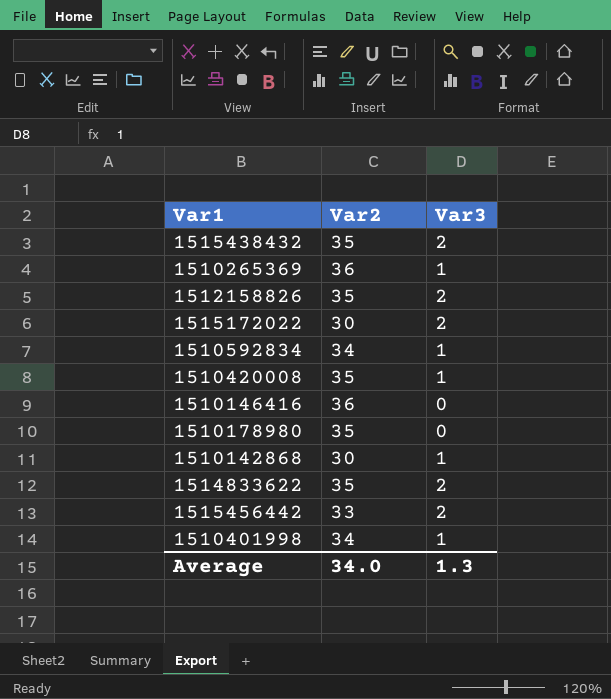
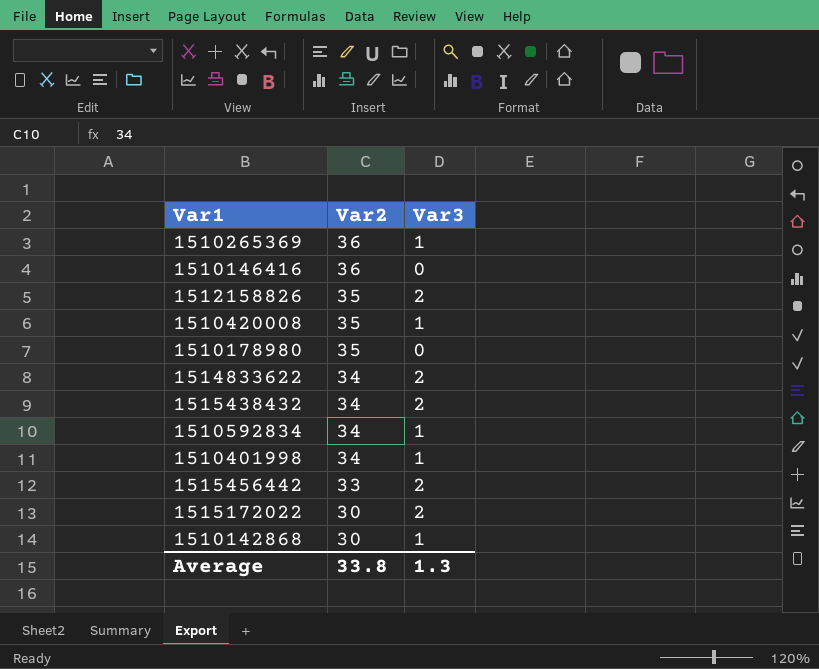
row order: none -> Var2 descending
1514833622 | Var2: 35 -> 34
1515438432 | Var2: 35 -> 34
Average | Var2: 34.0 -> 33.8

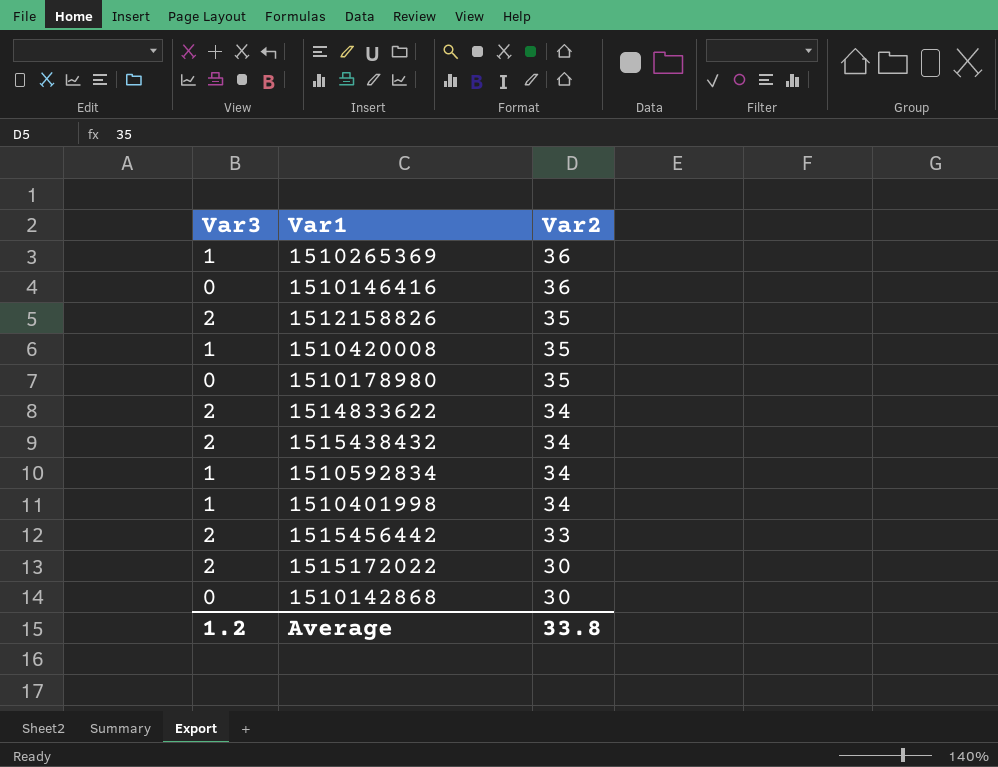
column Var3 | position: 3 -> 1
1510142868 | Var3: 1 -> 0
Average | Var3: 1.3 -> 1.2

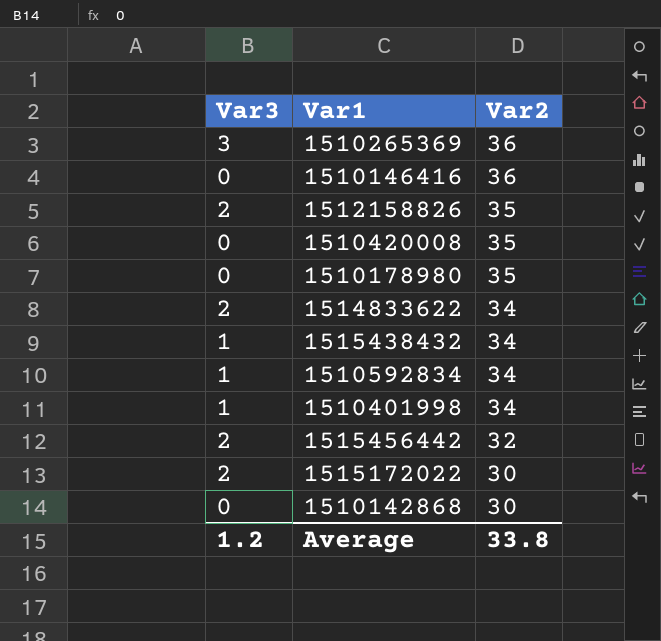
1510265369 | Var3: 1 -> 3
1510420008 | Var3: 1 -> 0
1515438432 | Var3: 2 -> 1
1515456442 | Var2: 33 -> 32

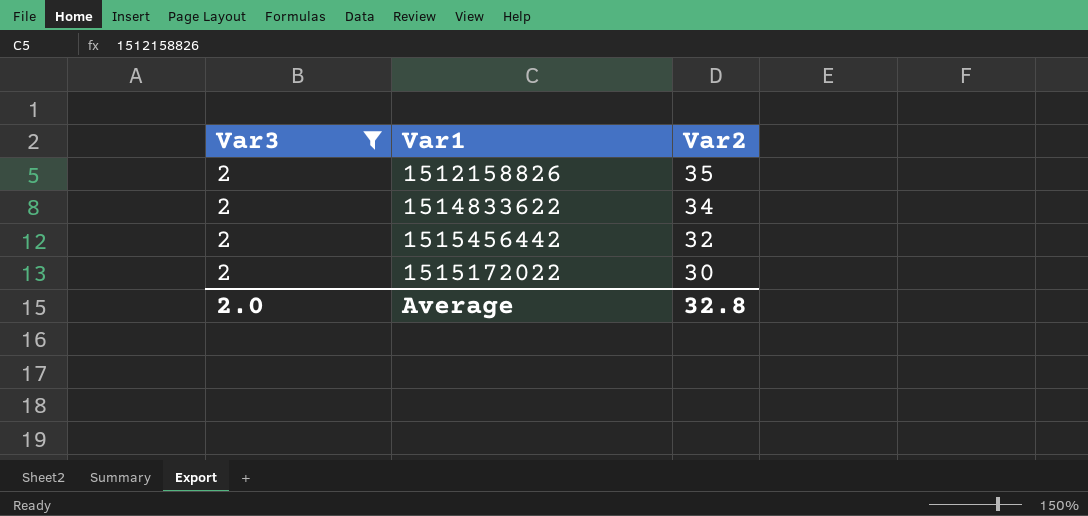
filter: none -> Var3 = 2
Average | Var3: 1.2 -> 2.0
Average | Var2: 33.8 -> 32.8

